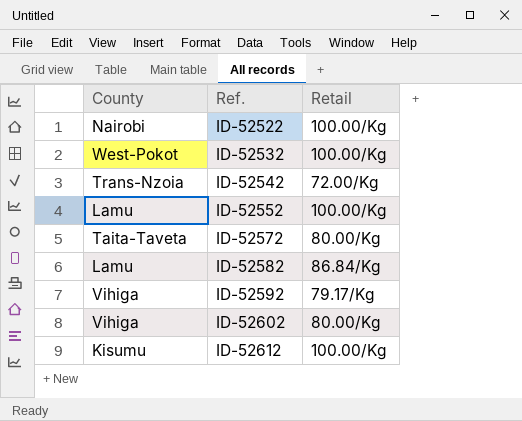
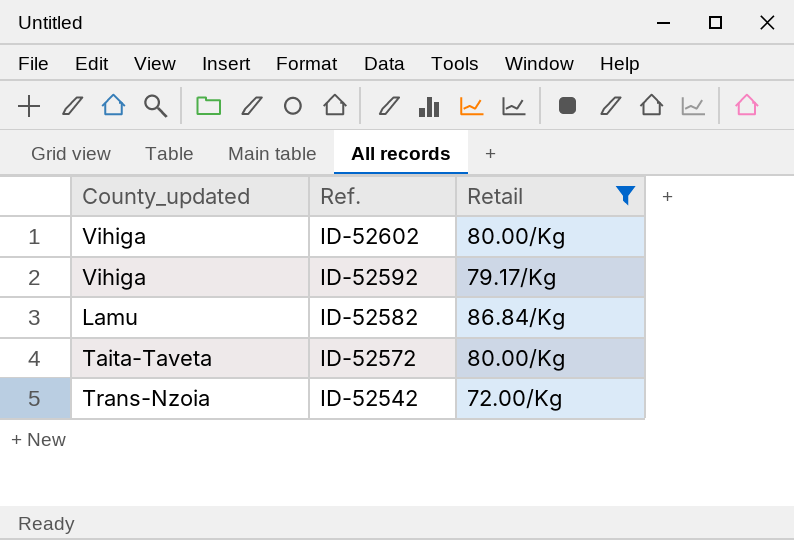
filter: none -> Retail != 100.00/Kg
row order: Ref. ascending -> Ref. descending
column name: County -> County_updated

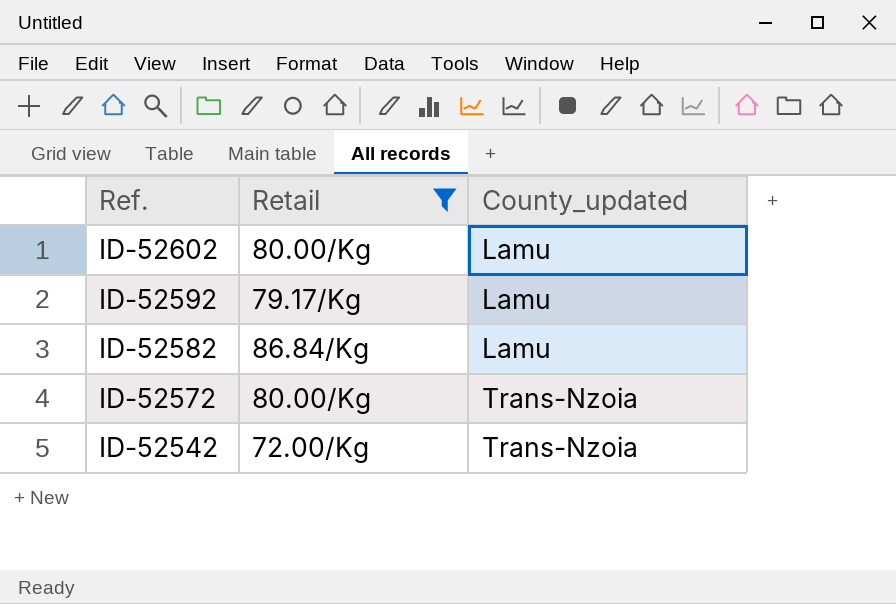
column County_updated | position: 1 -> 3
ID-52602 | County_updated: Vihiga -> Lamu
ID-52592 | County_updated: Vihiga -> Lamu
ID-52572 | County_updated: Taita-Taveta -> Trans-Nzoia

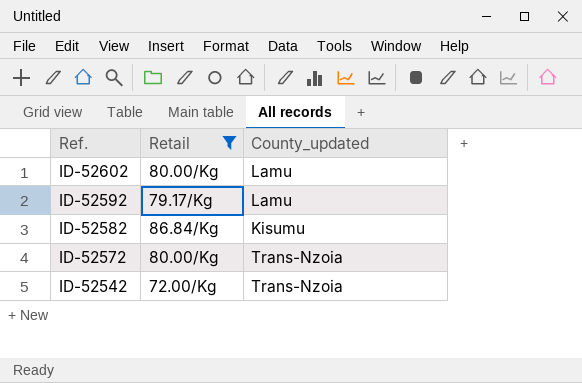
ID-52582 | County_updated: Lamu -> Kisumu

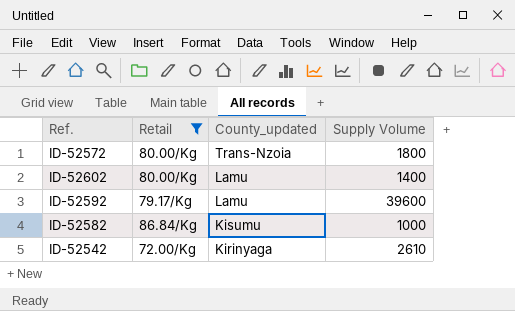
row order: Ref. descending -> County_updated descending
column Supply Volume | position: none -> 4
ID-52542 | County_updated: Trans-Nzoia -> Kirinyaga

